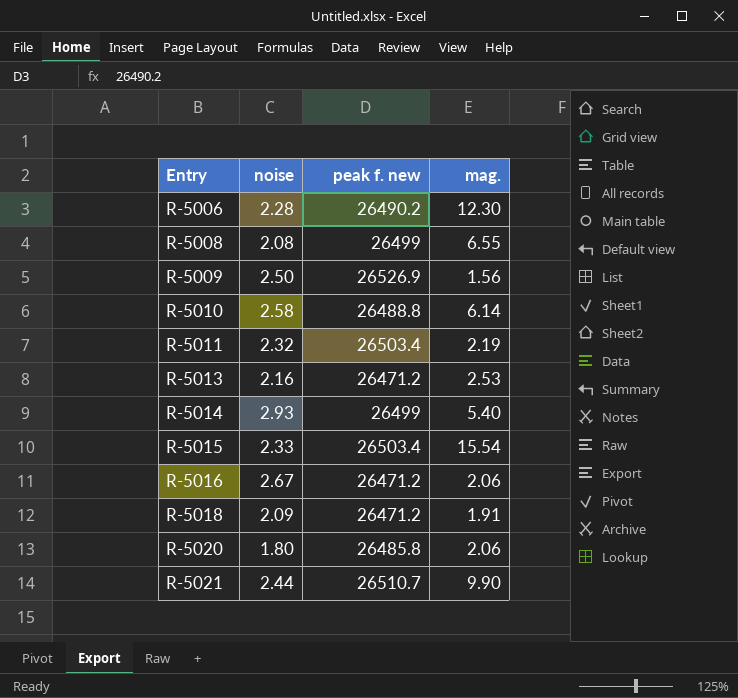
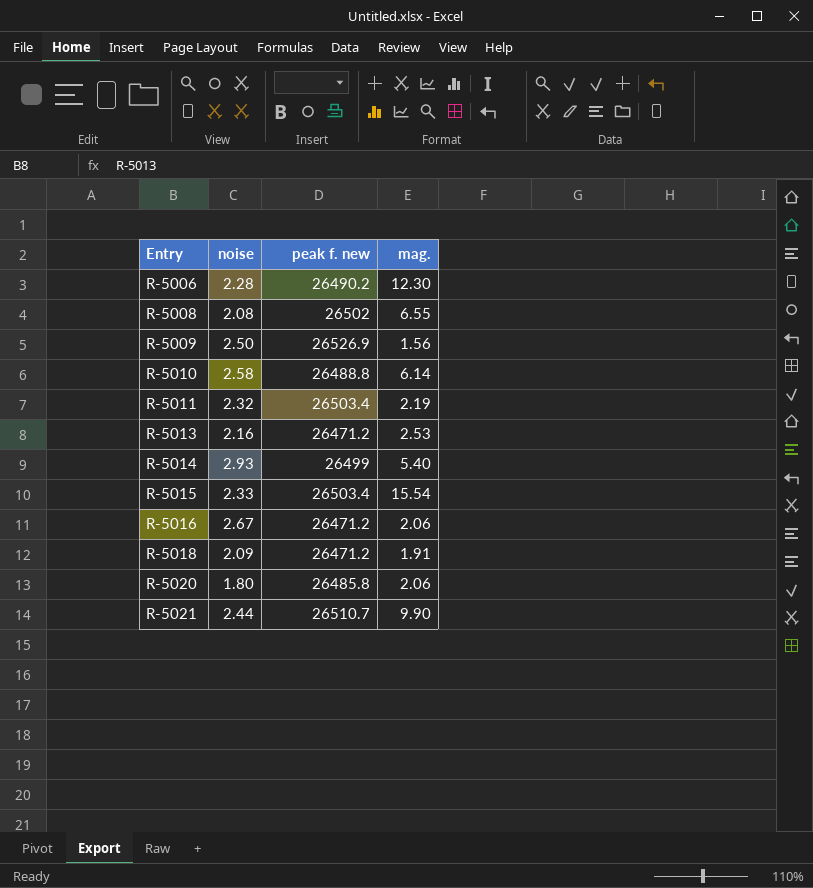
R-5008 | peak f. new: 26499 -> 26502

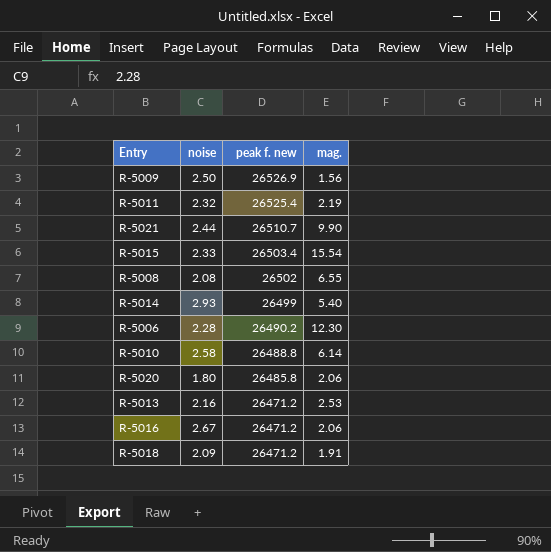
row order: Entry ascending -> peak f. new descending
R-5011 | peak f. new: 26503.4 -> 26525.4

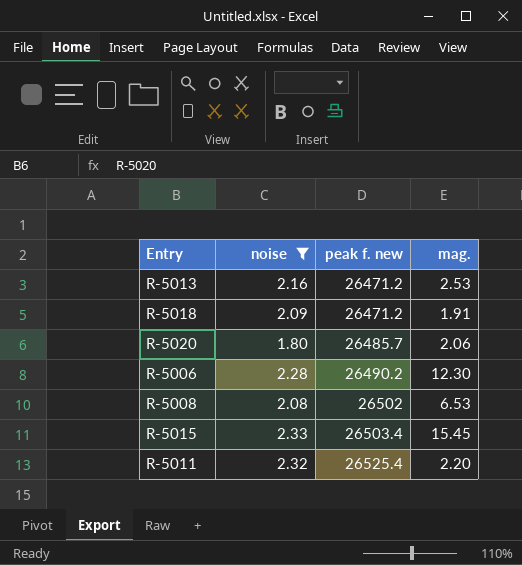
filter: none -> noise <= 2.33
row order: peak f. new descending -> peak f. new ascending
R-5020 | peak f. new: 26485.8 -> 26485.7
R-5008 | mag.: 6.55 -> 6.53
R-5015 | mag.: 15.54 -> 15.45
R-5011 | mag.: 2.19 -> 2.20

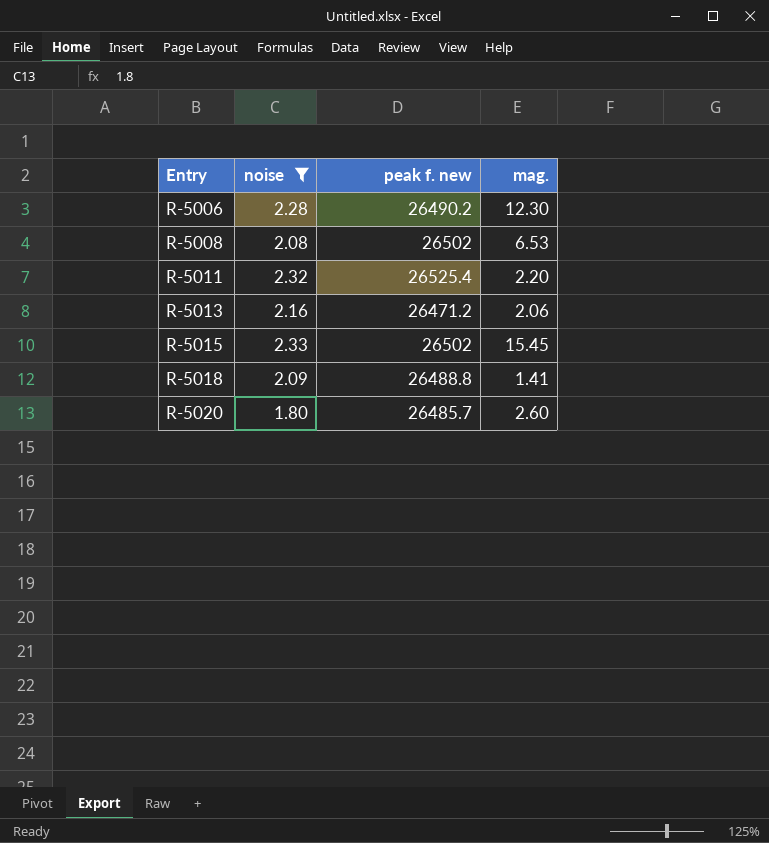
row order: peak f. new ascending -> Entry ascending
R-5013 | mag.: 2.53 -> 2.06
R-5015 | peak f. new: 26503.4 -> 26502
R-5018 | peak f. new: 26471.2 -> 26488.8
R-5018 | mag.: 1.91 -> 1.41
R-5020 | mag.: 2.06 -> 2.60

